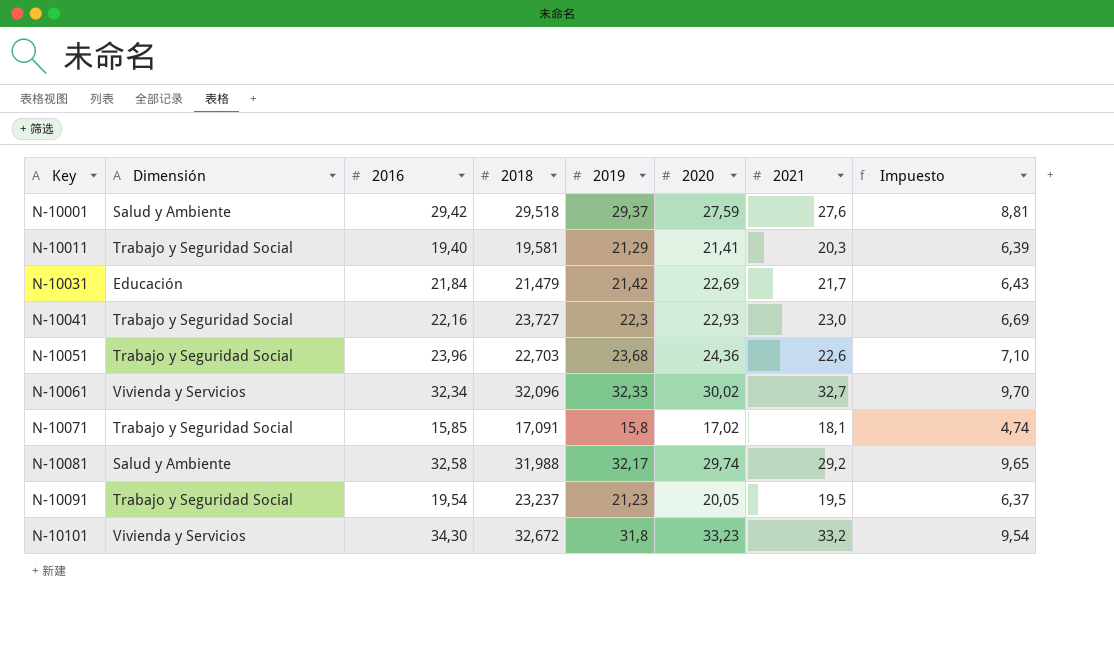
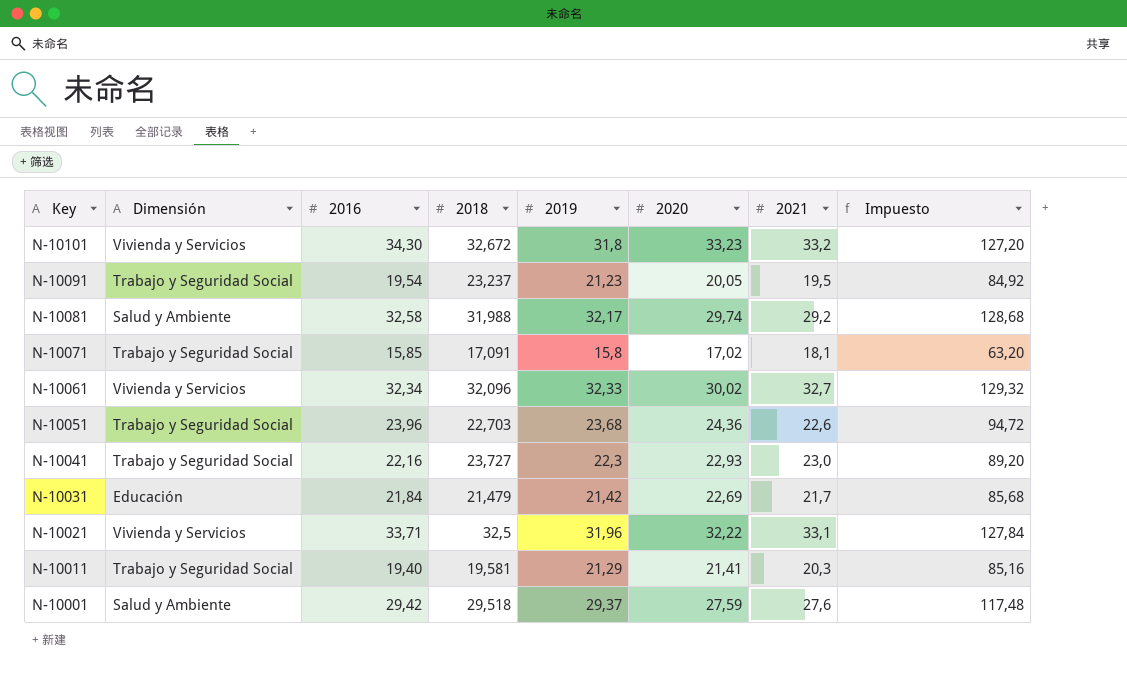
row order: Key ascending -> Key descending
column Impuesto | formula: [2019] * 0,3 -> [2019] * 4
row N-10021: none -> Vivienda y Servicios | 33,71 | 32,5 | 31,96 | 32,22 | 33,1 | 127,84

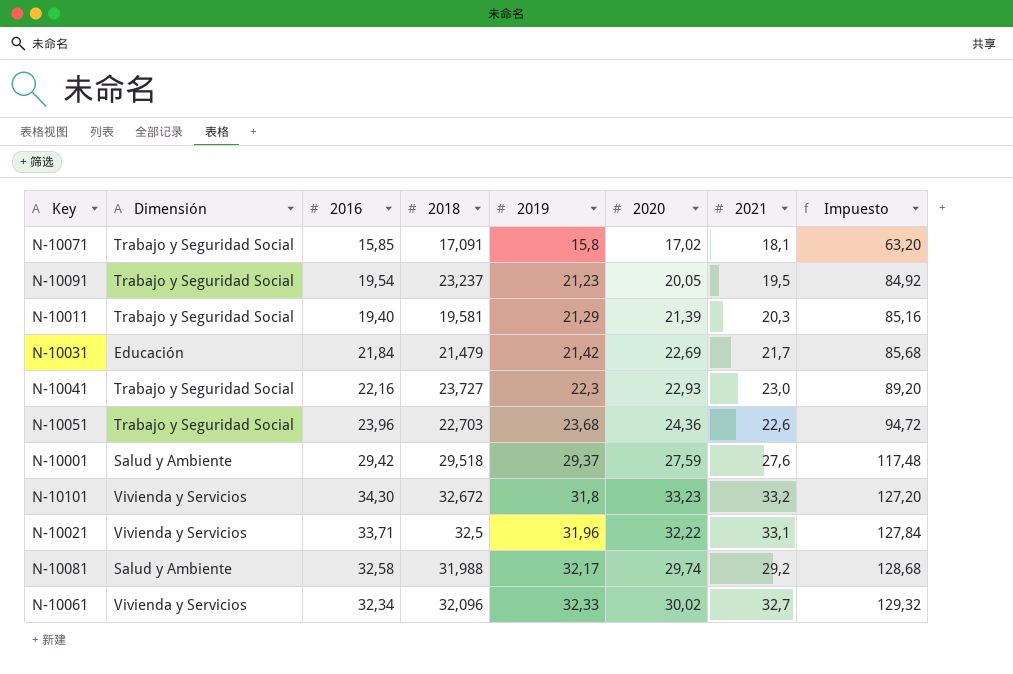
row order: Key descending -> 2019 ascending
N-10011 | 2020: 21,41 -> 21,39

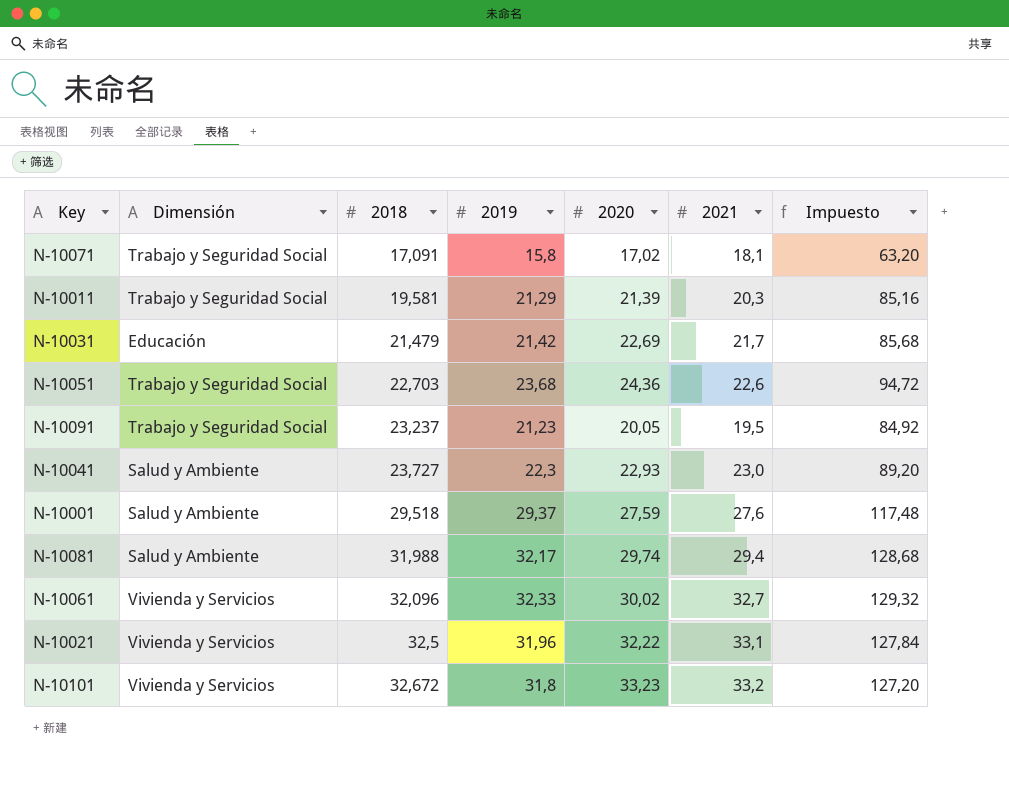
row order: 2019 ascending -> 2018 ascending
column 2016 | position: 3 -> none
N-10041 | Dimensión: Trabajo y Seguridad Social -> Salud y Ambiente
N-10081 | 2021: 29,2 -> 29,4

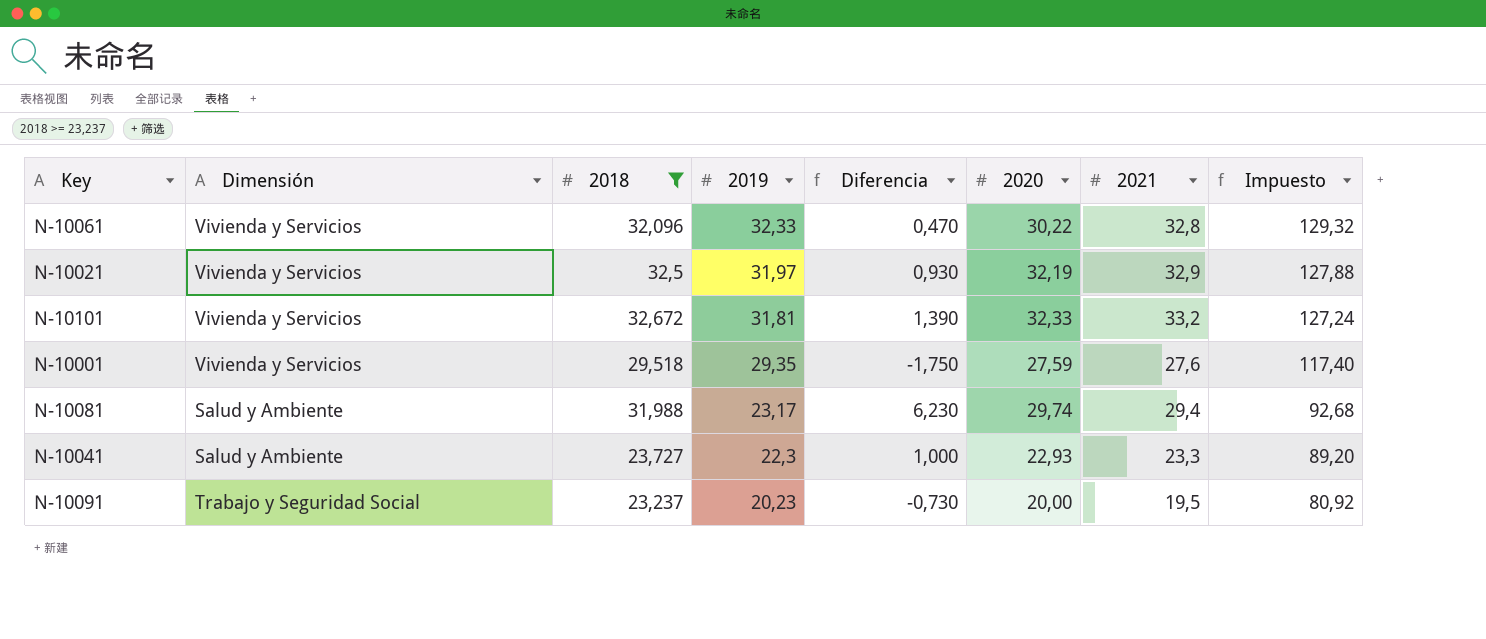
filter: none -> 2018 >= 23,237
row order: 2018 ascending -> 2019 descending
column Diferencia | formula: none -> [2021] - [2019]
N-10061 | 2020: 30,02 -> 30,22
N-10061 | 2021: 32,7 -> 32,8
N-10021 | 2019: 31,96 -> 31,97
N-10021 | 2020: 32,22 -> 32,19
N-10021 | 2021: 33,1 -> 32,9
N-10021 | Impuesto: 127,84 -> 127,88
N-10101 | 2019: 31,8 -> 31,81
N-10101 | 2020: 33,23 -> 32,33
N-10101 | Impuesto: 127,20 -> 127,24
N-10001 | Dimensión: Salud y Ambiente -> Vivienda y Servicios
N-10001 | 2019: 29,37 -> 29,35
N-10001 | Impuesto: 117,48 -> 117,40
N-10081 | 2019: 32,17 -> 23,17
N-10081 | Impuesto: 128,68 -> 92,68
N-10041 | 2021: 23,0 -> 23,3
N-10091 | 2019: 21,23 -> 20,23
N-10091 | 2020: 20,05 -> 20,00
N-10091 | Impuesto: 84,92 -> 80,92

